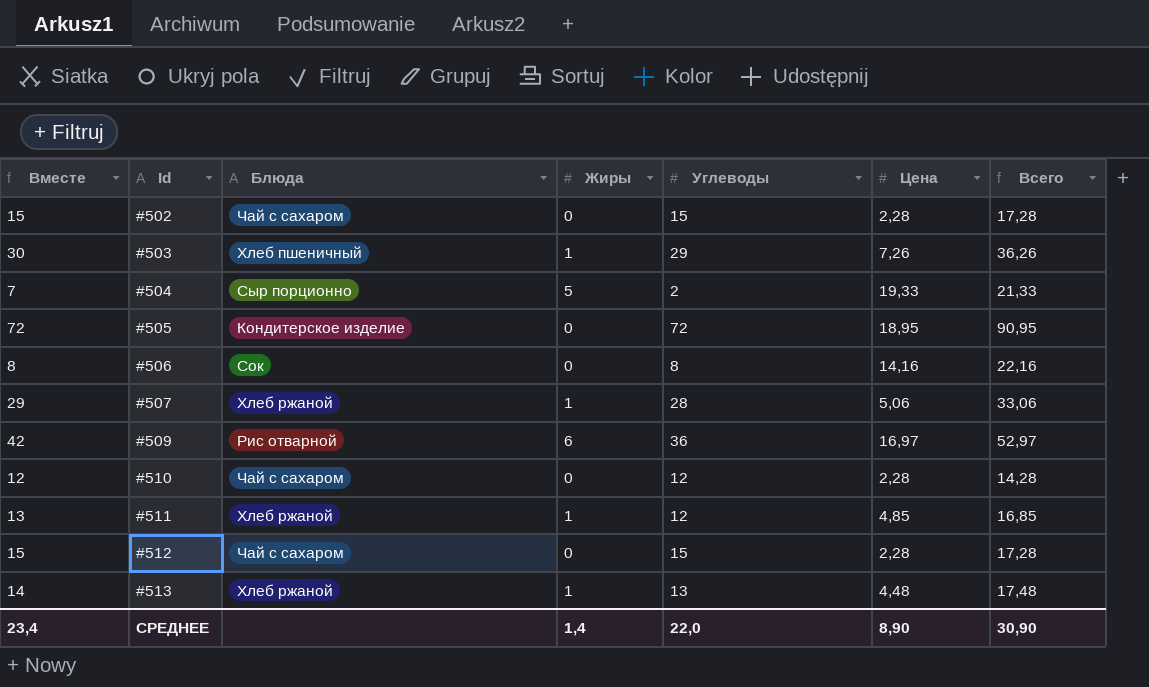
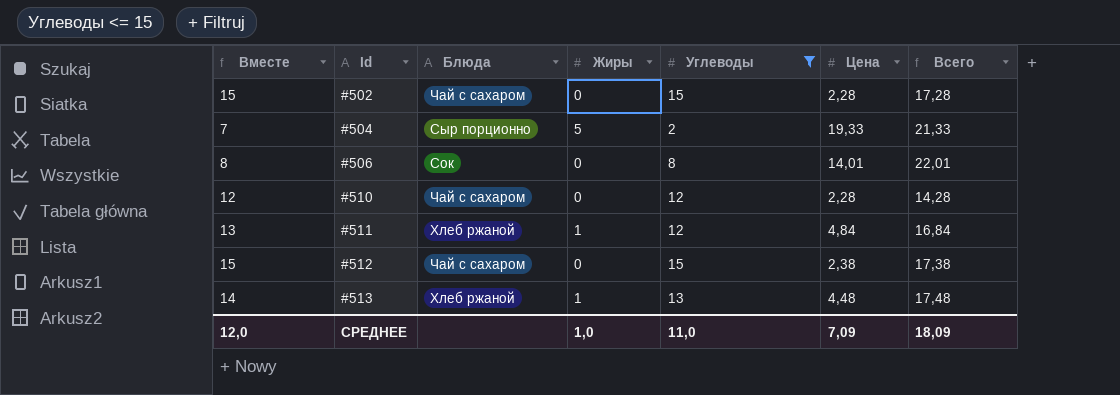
filter: none -> Углеводы <= 15
#506 | Цена: 14,16 -> 14,01
#506 | Всего: 22,16 -> 22,01
#511 | Цена: 4,85 -> 4,84
#511 | Всего: 16,85 -> 16,84
#512 | Цена: 2,28 -> 2,38
#512 | Всего: 17,28 -> 17,38
СРЕДНЕЕ | Вместе: 23,4 -> 12,0
СРЕДНЕЕ | Жиры: 1,4 -> 1,0
СРЕДНЕЕ | Углеводы: 22,0 -> 11,0
СРЕДНЕЕ | Цена: 8,90 -> 7,09
СРЕДНЕЕ | Всего: 30,90 -> 18,09

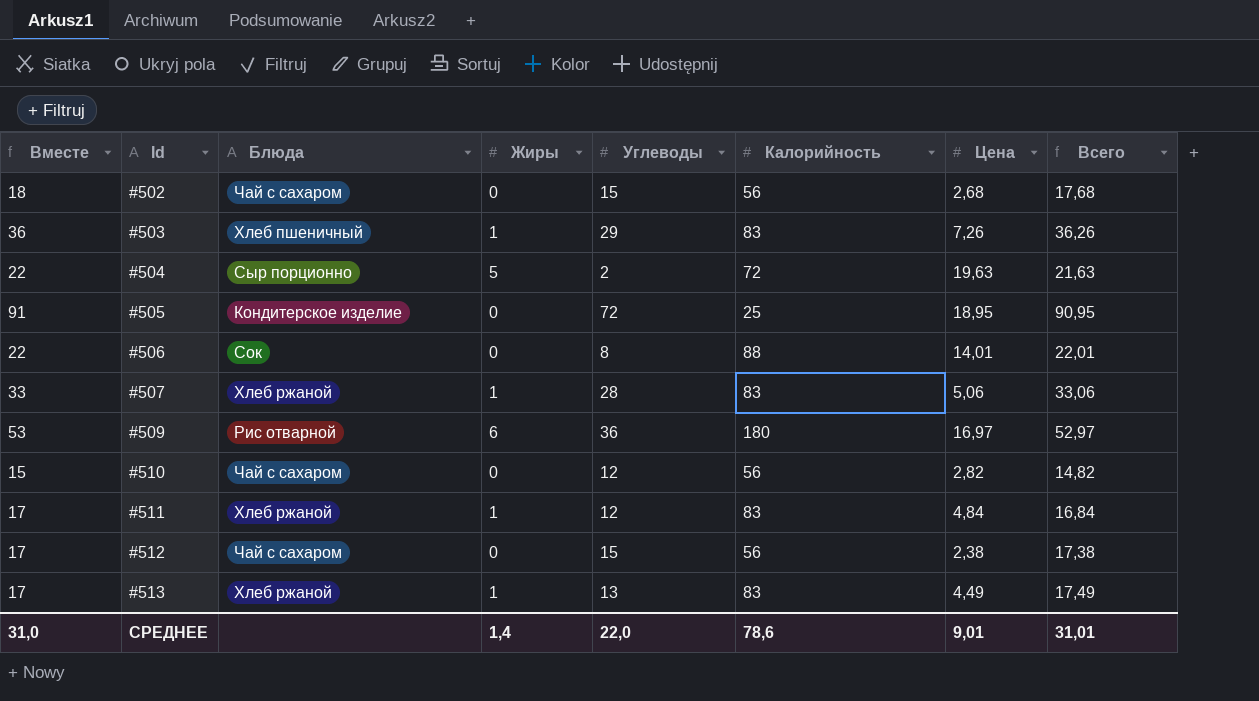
filter: Углеводы <= 15 -> none
column Вместе | formula: [Жиры] + [Углеводы] -> [Углеводы] + [Цена]
column Калорийность | position: none -> 6
#502 | Цена: 2,28 -> 2,68
#502 | Всего: 17,28 -> 17,68
#504 | Цена: 19,33 -> 19,63
#504 | Всего: 21,33 -> 21,63
#510 | Цена: 2,28 -> 2,82
#510 | Всего: 14,28 -> 14,82
#513 | Цена: 4,48 -> 4,49
#513 | Всего: 17,48 -> 17,49
СРЕДНЕЕ | Вместе: 12,0 -> 31,0
СРЕДНЕЕ | Жиры: 1,0 -> 1,4
СРЕДНЕЕ | Углеводы: 11,0 -> 22,0
СРЕДНЕЕ | Цена: 7,09 -> 9,01
СРЕДНЕЕ | Всего: 18,09 -> 31,01

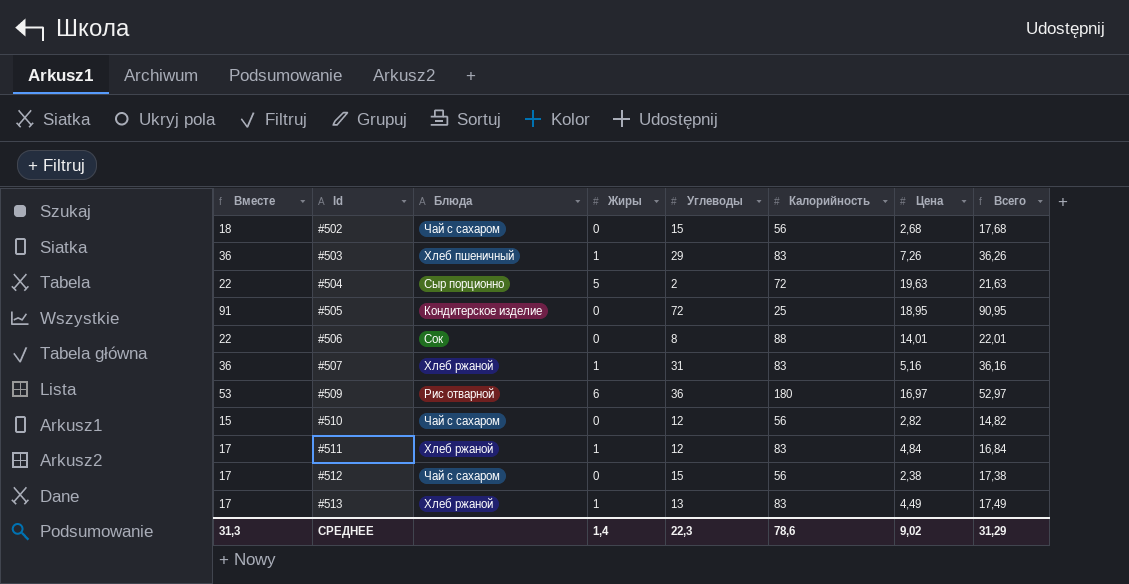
#507 | Вместе: 33 -> 36
#507 | Углеводы: 28 -> 31
#507 | Цена: 5,06 -> 5,16
#507 | Всего: 33,06 -> 36,16
СРЕДНЕЕ | Вместе: 31,0 -> 31,3
СРЕДНЕЕ | Углеводы: 22,0 -> 22,3
СРЕДНЕЕ | Цена: 9,01 -> 9,02
СРЕДНЕЕ | Всего: 31,01 -> 31,29

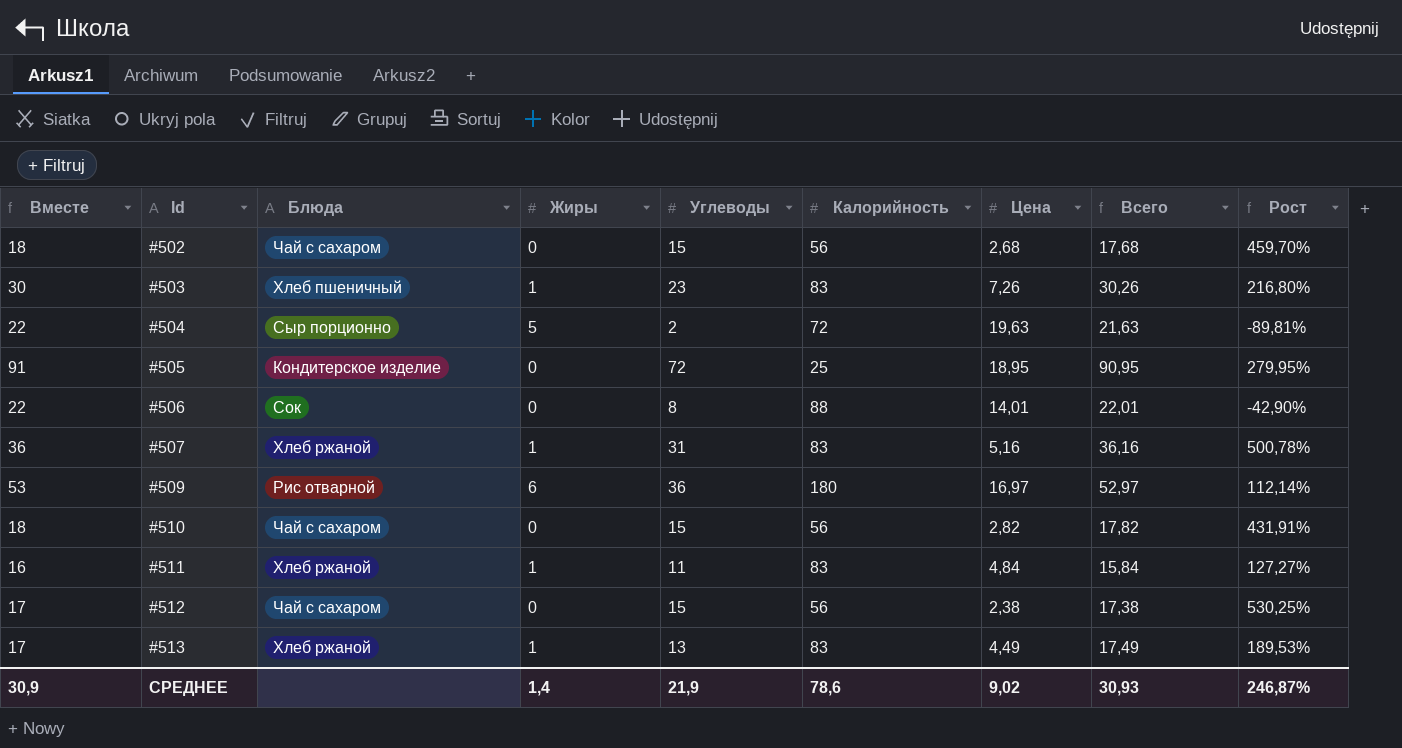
column Рост | formula: none -> ([Углеводы] - [Цена]) / [Цена]
#503 | Вместе: 36 -> 30
#503 | Углеводы: 29 -> 23
#503 | Всего: 36,26 -> 30,26
#510 | Вместе: 15 -> 18
#510 | Углеводы: 12 -> 15
#510 | Всего: 14,82 -> 17,82
#511 | Вместе: 17 -> 16
#511 | Углеводы: 12 -> 11
#511 | Всего: 16,84 -> 15,84
СРЕДНЕЕ | Вместе: 31,3 -> 30,9
СРЕДНЕЕ | Углеводы: 22,3 -> 21,9
СРЕДНЕЕ | Всего: 31,29 -> 30,93

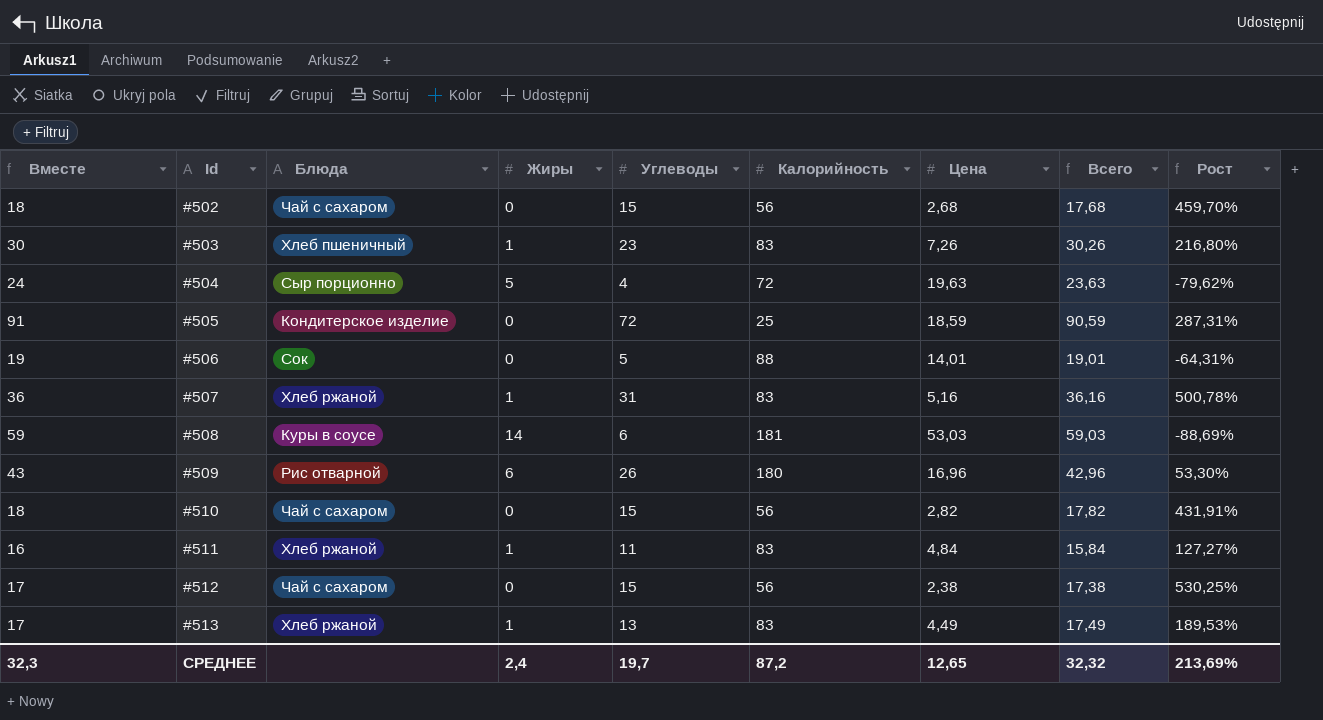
#504 | Вместе: 22 -> 24
#504 | Углеводы: 2 -> 4
#504 | Всего: 21,63 -> 23,63
#504 | Рост: -89,81% -> -79,62%
#505 | Цена: 18,95 -> 18,59
#505 | Всего: 90,95 -> 90,59
#505 | Рост: 279,95% -> 287,31%
#506 | Вместе: 22 -> 19
#506 | Углеводы: 8 -> 5
#506 | Всего: 22,01 -> 19,01
#506 | Рост: -42,90% -> -64,31%
row #508: none -> 59 | Куры в соусе | 14 | 6 | 181 | 53,03 | 59,03 | -88,69%
#509 | Вместе: 53 -> 43
#509 | Углеводы: 36 -> 26
#509 | Цена: 16,97 -> 16,96
#509 | Всего: 52,97 -> 42,96
#509 | Рост: 112,14% -> 53,30%
СРЕДНЕЕ | Вместе: 30,9 -> 32,3
СРЕДНЕЕ | Жиры: 1,4 -> 2,4
СРЕДНЕЕ | Углеводы: 21,9 -> 19,7
СРЕДНЕЕ | Калорийность: 78,6 -> 87,2
СРЕДНЕЕ | Цена: 9,02 -> 12,65
СРЕДНЕЕ | Всего: 30,93 -> 32,32
СРЕДНЕЕ | Рост: 246,87% -> 213,69%

